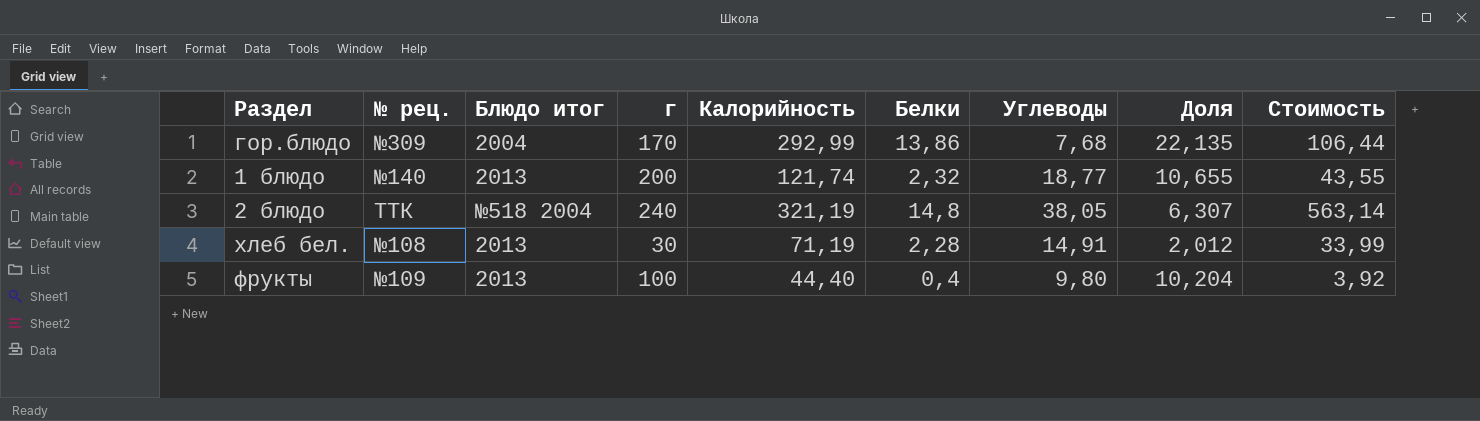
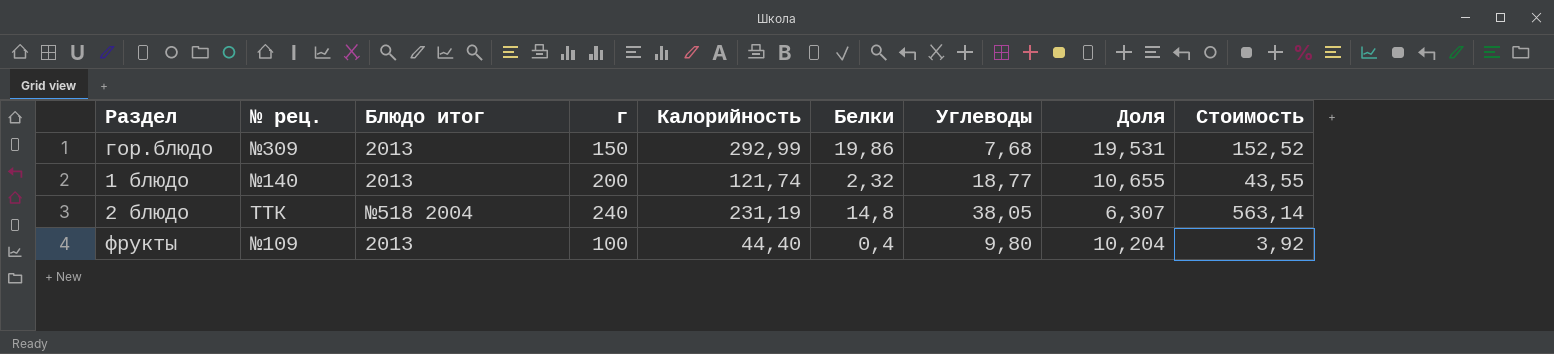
row хлеб бел.: №108 | 2013 | 30 | 71,19 | 2,28 | 14,91 | 2,012 | 33,99 -> none
гор.блюдо | Блюдо итог: 2004 -> 2013
гор.блюдо | г: 170 -> 150
гор.блюдо | Белки: 13,86 -> 19,86
гор.блюдо | Доля: 22,135 -> 19,531
гор.блюдо | Стоимость: 106,44 -> 152,52
2 блюдо | Калорийность: 321,19 -> 231,19

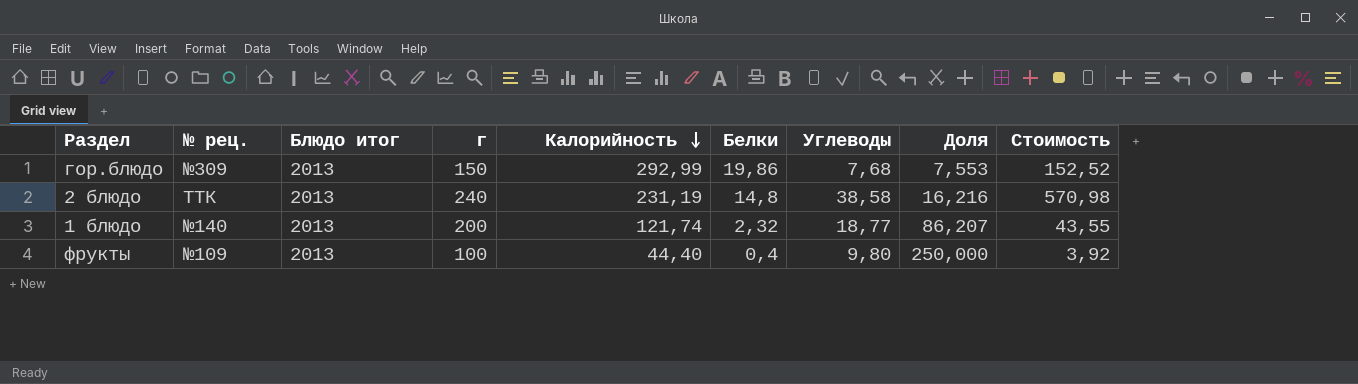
row order: none -> Калорийность descending
column Доля | formula: [г] / [Углеводы] -> [г] / [Белки]
2 блюдо | Блюдо итог: №518 2004 -> 2013
2 блюдо | Углеводы: 38,05 -> 38,58
2 блюдо | Стоимость: 563,14 -> 570,98

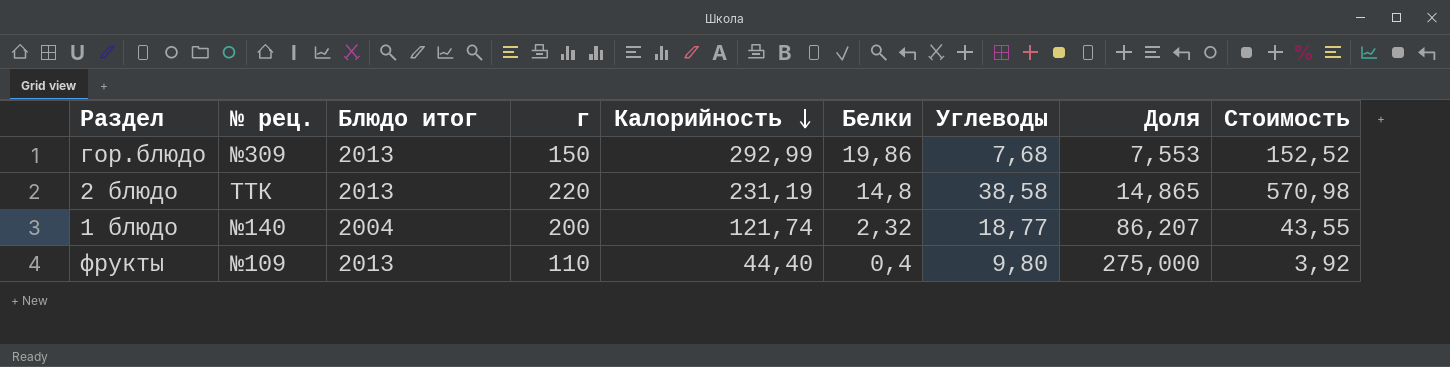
2 блюдо | г: 240 -> 220
2 блюдо | Доля: 16,216 -> 14,865
1 блюдо | Блюдо итог: 2013 -> 2004
фрукты | г: 100 -> 110
фрукты | Доля: 250,000 -> 275,000

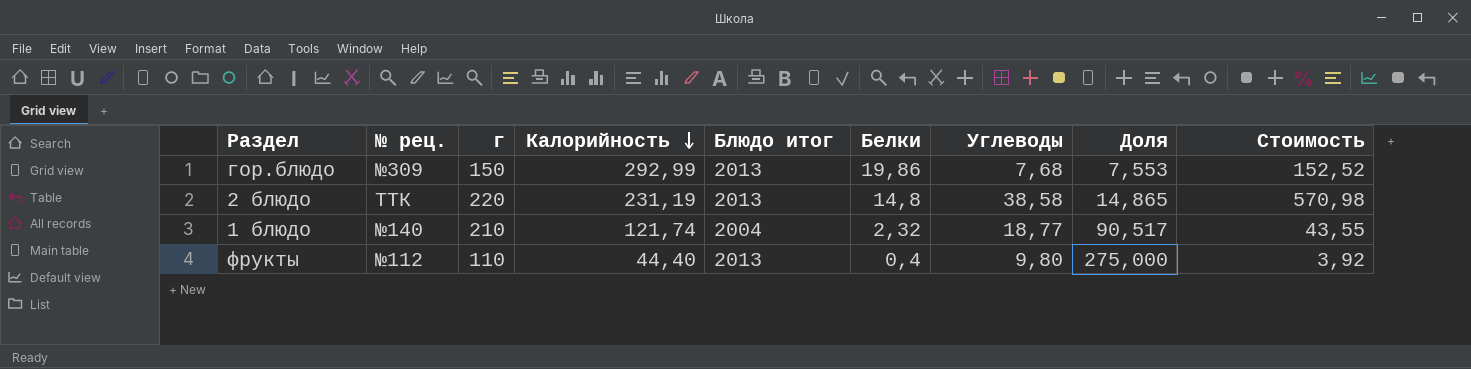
column Блюдо итог | position: 3 -> 5
1 блюдо | г: 200 -> 210
1 блюдо | Доля: 86,207 -> 90,517
фрукты | № рец.: №109 -> №112

